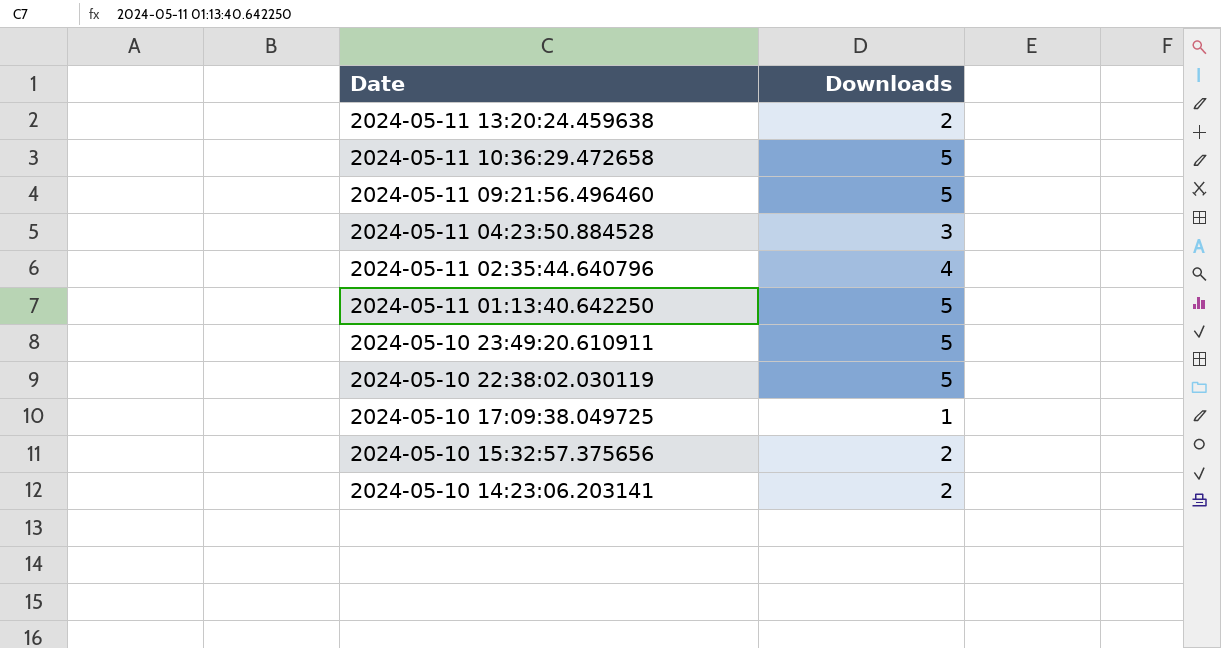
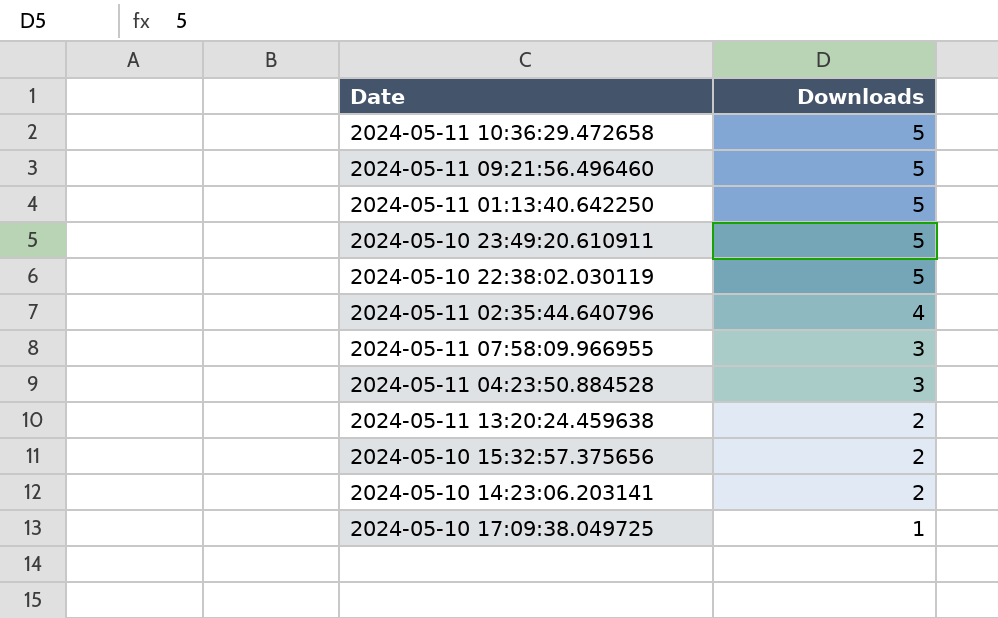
row order: Date descending -> Downloads descending
row 2024-05-11 07:58:09.966955: none -> 3

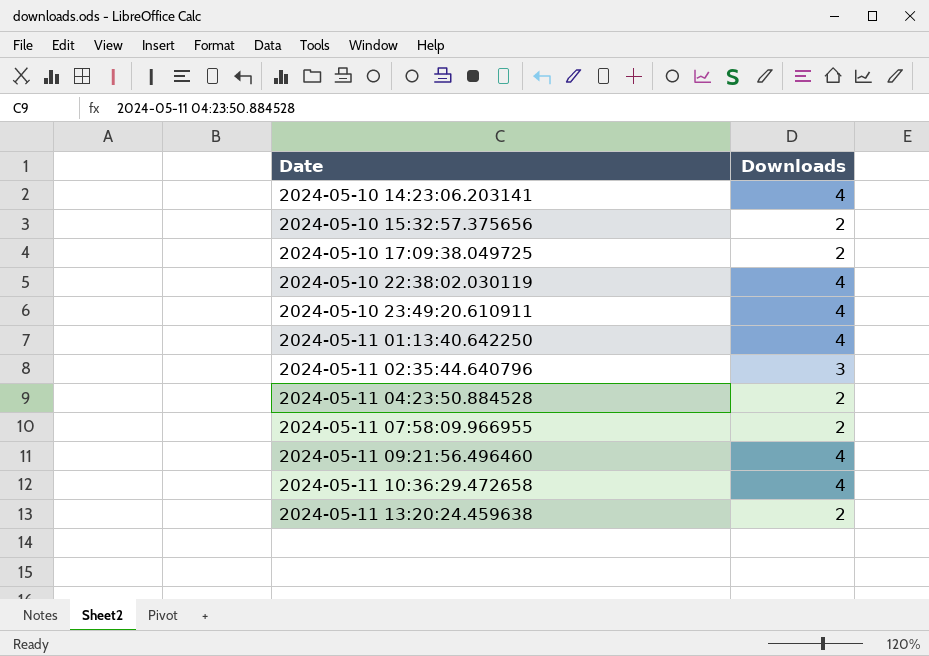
row order: Downloads descending -> Date ascending
2024-05-10 14:23:06.203141 | Downloads: 2 -> 4
2024-05-10 17:09:38.049725 | Downloads: 1 -> 2
2024-05-10 22:38:02.030119 | Downloads: 5 -> 4
2024-05-10 23:49:20.610911 | Downloads: 5 -> 4
2024-05-11 01:13:40.642250 | Downloads: 5 -> 4
2024-05-11 02:35:44.640796 | Downloads: 4 -> 3
2024-05-11 04:23:50.884528 | Downloads: 3 -> 2
2024-05-11 07:58:09.966955 | Downloads: 3 -> 2
2024-05-11 09:21:56.496460 | Downloads: 5 -> 4
2024-05-11 10:36:29.472658 | Downloads: 5 -> 4

